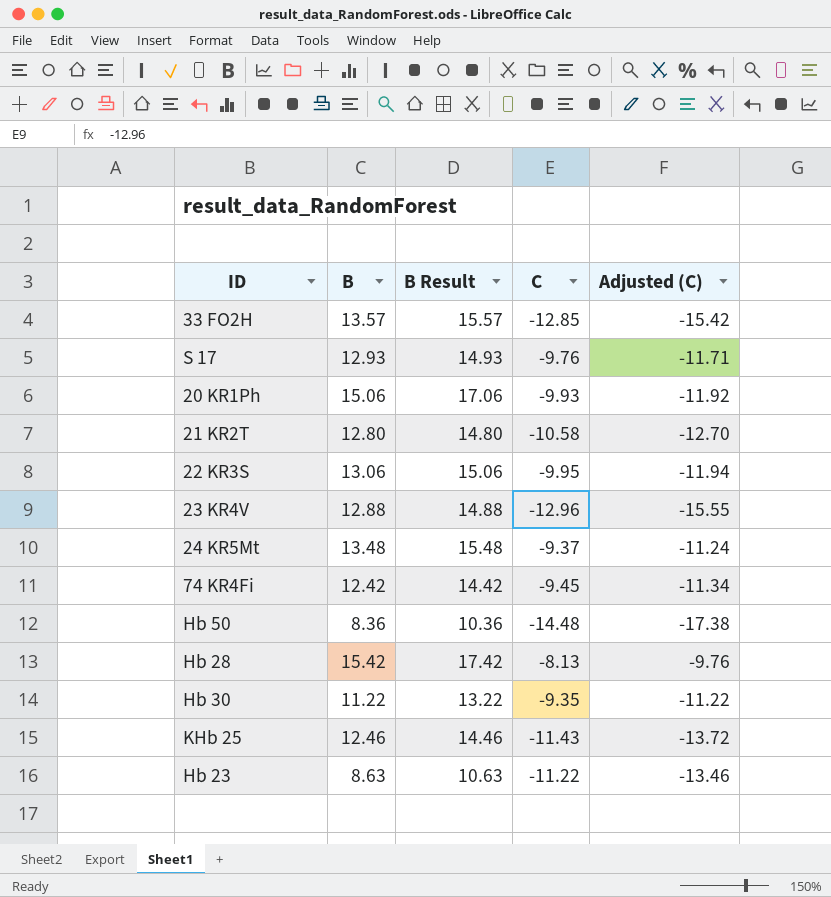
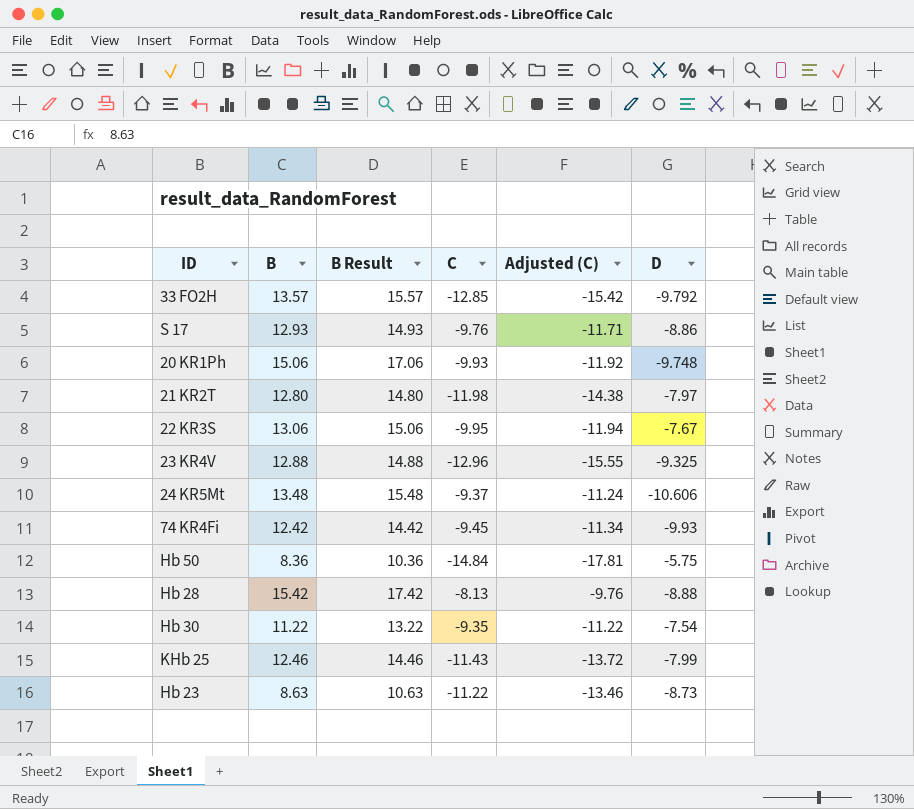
column D | position: none -> 6
21 KR2T | C: -10.58 -> -11.98
21 KR2T | Adjusted (C): -12.70 -> -14.38
Hb 50 | C: -14.48 -> -14.84
Hb 50 | Adjusted (C): -17.38 -> -17.81

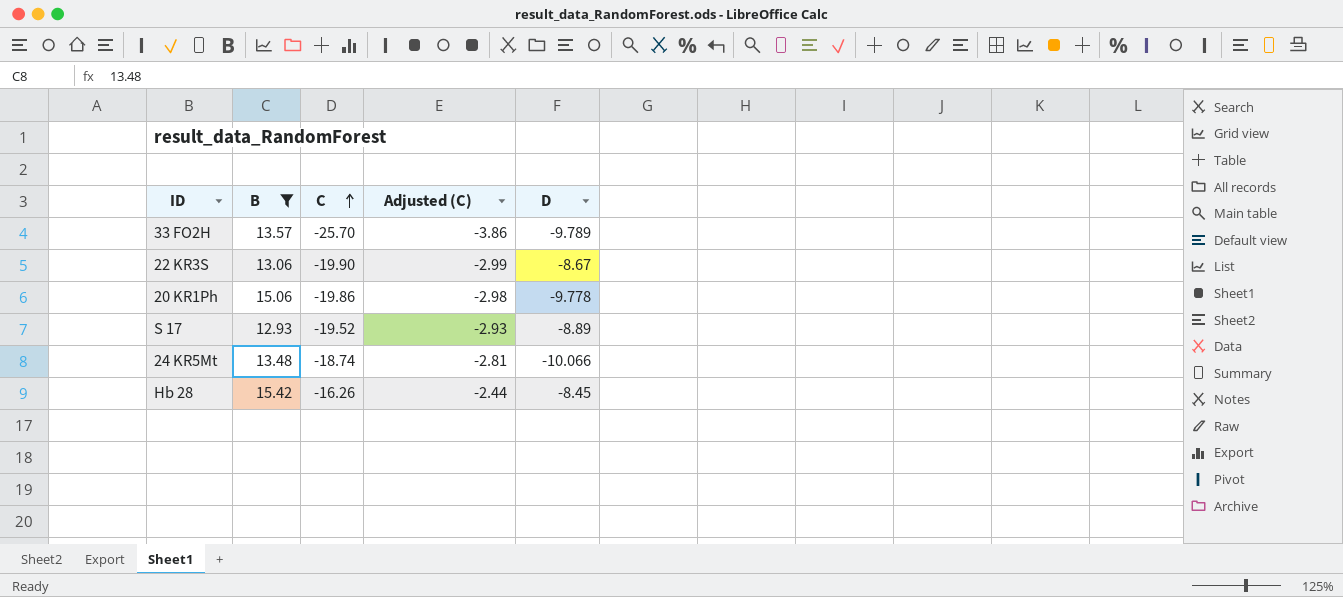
filter: none -> B >= 12.93
row order: none -> C ascending
column B Result | formula: [B] + 2 -> none
column Adjusted (C) | formula: [C] * 1.2 -> [C] * 0.15
33 FO2H | C: -12.85 -> -25.70
33 FO2H | D: -9.792 -> -9.789
22 KR3S | C: -9.95 -> -19.90
22 KR3S | D: -7.67 -> -8.67
20 KR1Ph | C: -9.93 -> -19.86
20 KR1Ph | D: -9.748 -> -9.778
S 17 | C: -9.76 -> -19.52
S 17 | D: -8.86 -> -8.89
24 KR5Mt | C: -9.37 -> -18.74
24 KR5Mt | D: -10.606 -> -10.066
Hb 28 | C: -8.13 -> -16.26
Hb 28 | D: -8.88 -> -8.45

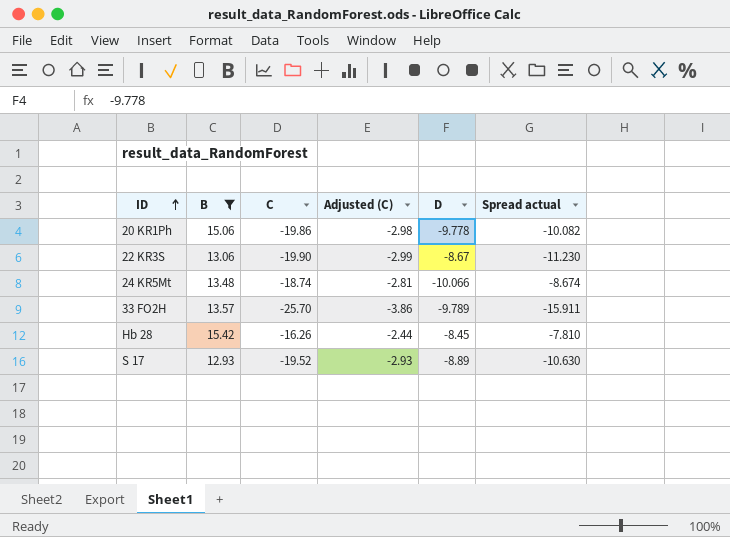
row order: C ascending -> ID ascending
column Spread actual | formula: none -> [C] - [D]

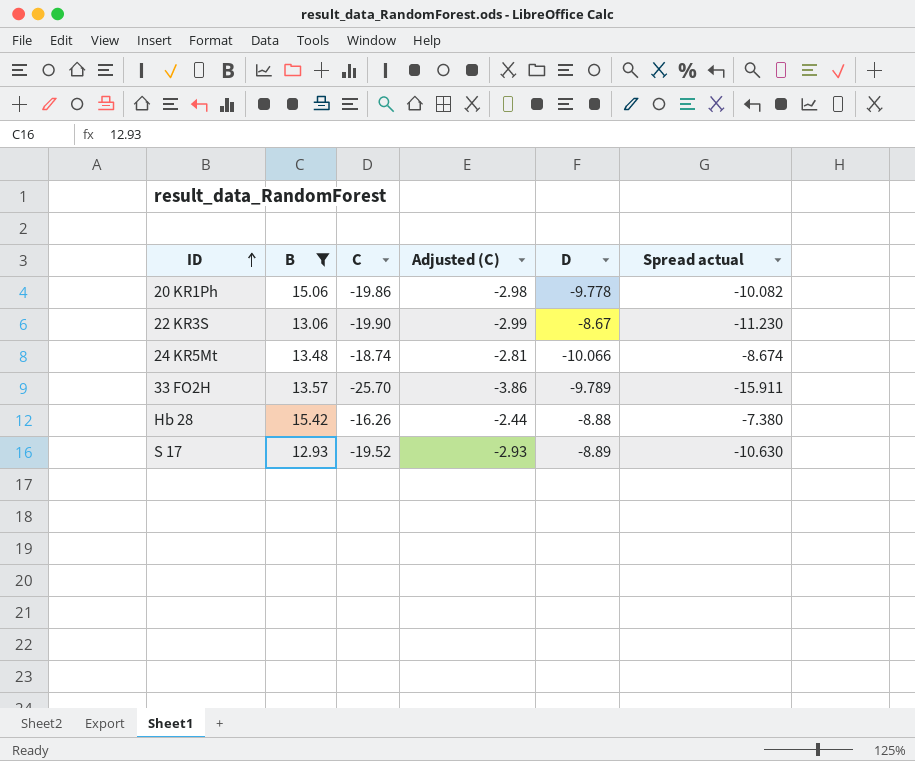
Hb 28 | D: -8.45 -> -8.88
Hb 28 | Spread actual: -7.810 -> -7.380

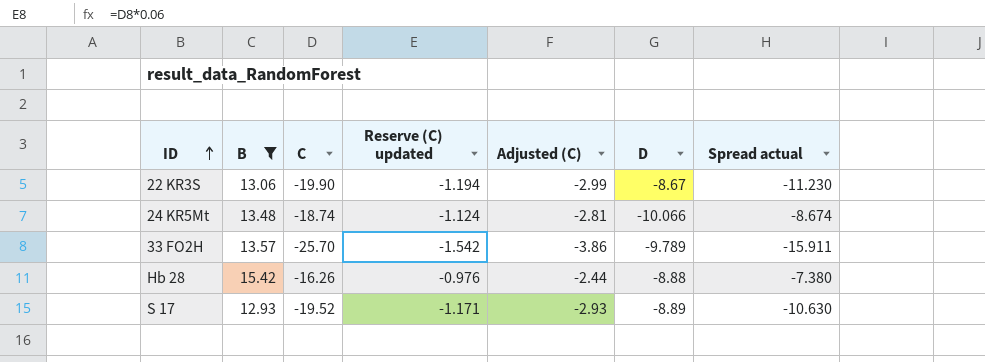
column Reserve (C) updated | formula: none -> [C] * 0.06
row 20 KR1Ph: 15.06 | -19.86 | -2.98 | -9.778 | -10.082 -> none

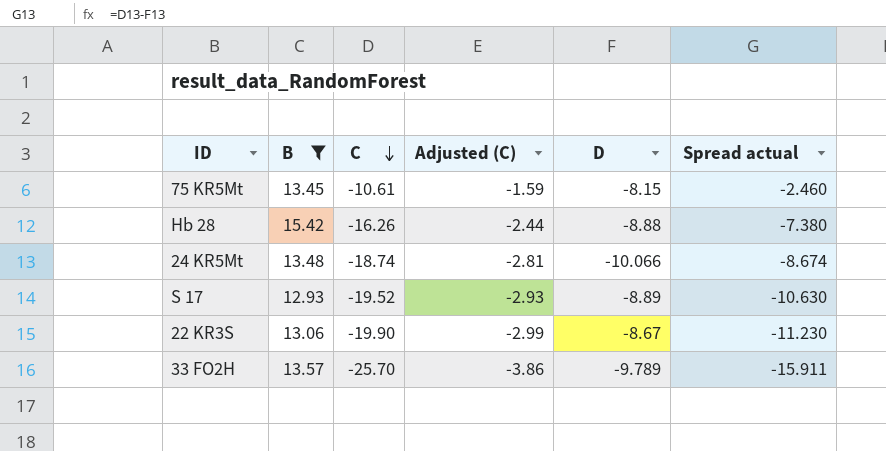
row order: ID ascending -> C descending
column Reserve (C) updated | formula: [C] * 0.06 -> none
row 75 KR5Mt: none -> 13.45 | -10.61 | -1.59 | -8.15 | -2.460

